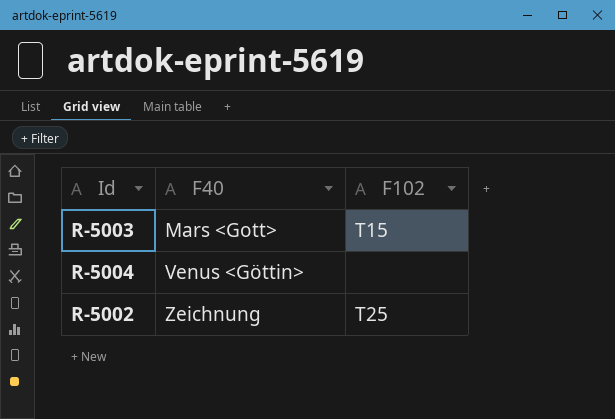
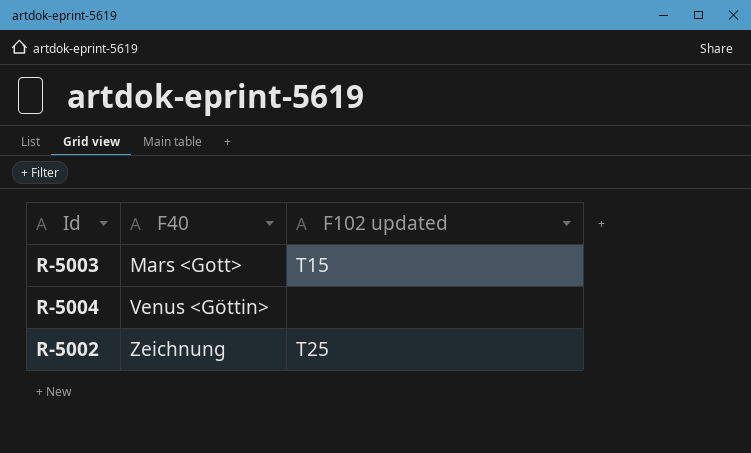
column name: F102 -> F102 updated

